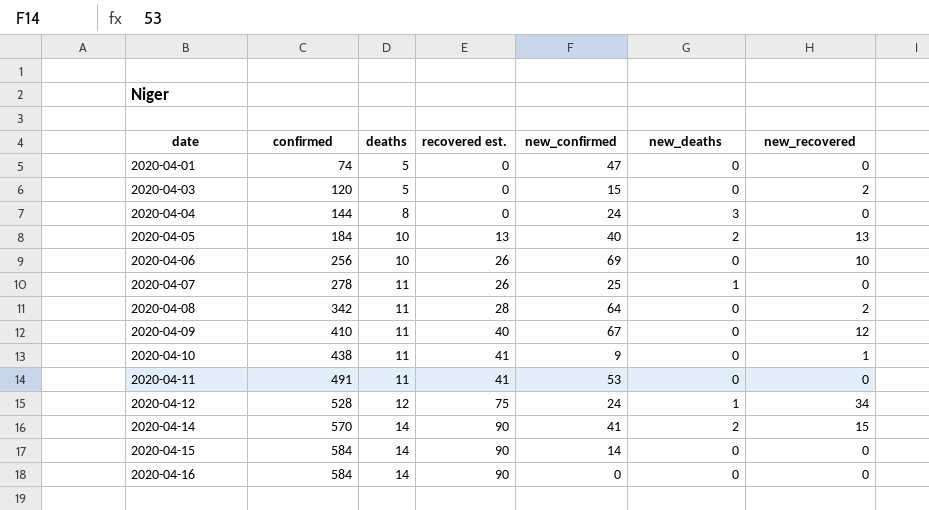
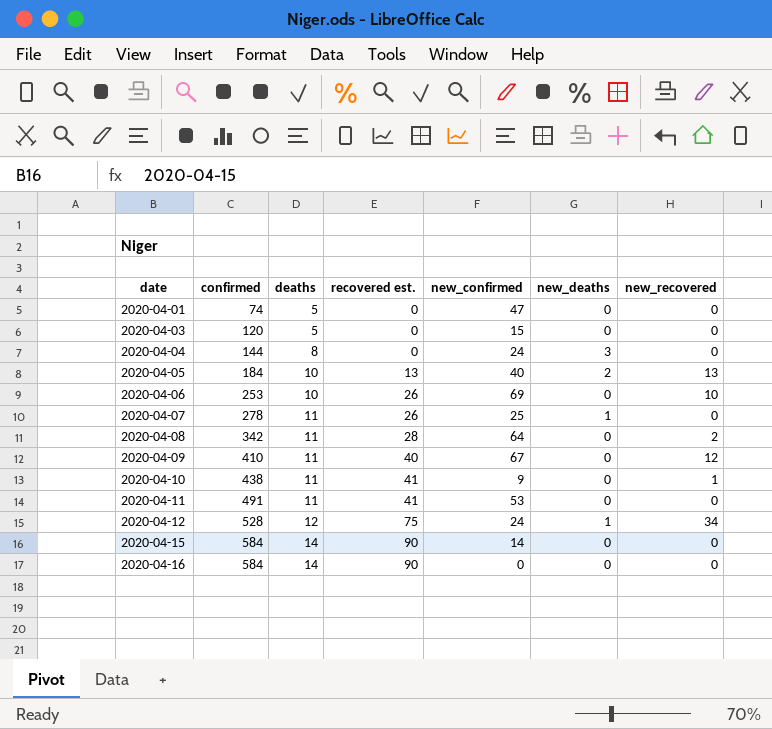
row 2020-04-14: 570 | 14 | 90 | 41 | 2 | 15 -> none
2020-04-03 | new_recovered: 2 -> 0
2020-04-06 | confirmed: 256 -> 253

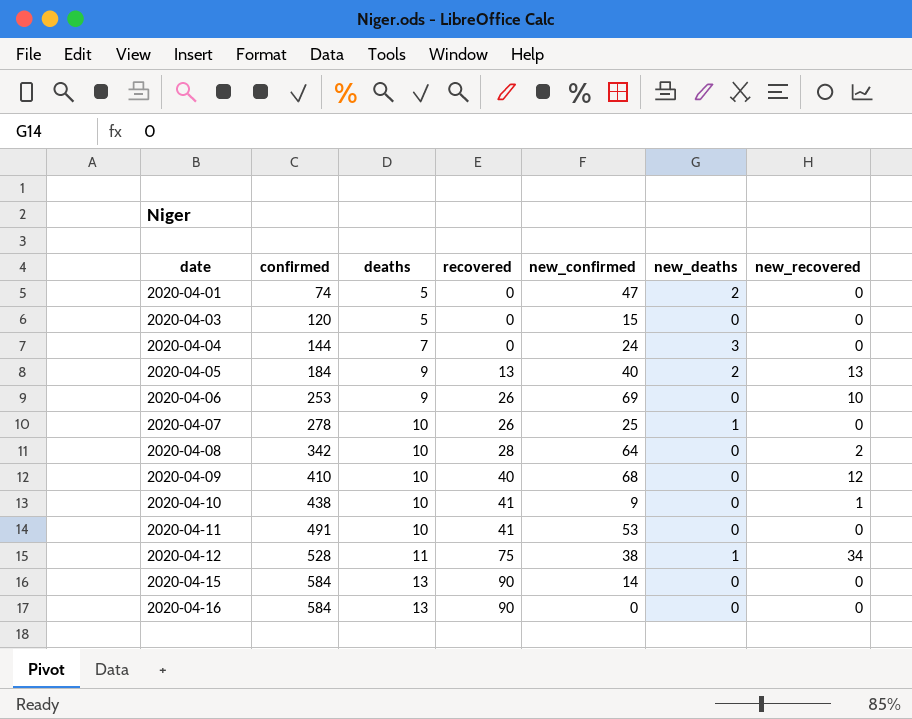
column name: recovered est. -> recovered
2020-04-01 | new_deaths: 0 -> 2
2020-04-04 | deaths: 8 -> 7
2020-04-05 | deaths: 10 -> 9
2020-04-06 | deaths: 10 -> 9
2020-04-07 | deaths: 11 -> 10
2020-04-08 | deaths: 11 -> 10
2020-04-09 | deaths: 11 -> 10
2020-04-09 | new_confirmed: 67 -> 68
2020-04-10 | deaths: 11 -> 10
2020-04-11 | deaths: 11 -> 10
2020-04-12 | deaths: 12 -> 11
2020-04-12 | new_confirmed: 24 -> 38
2020-04-15 | deaths: 14 -> 13
2020-04-16 | deaths: 14 -> 13

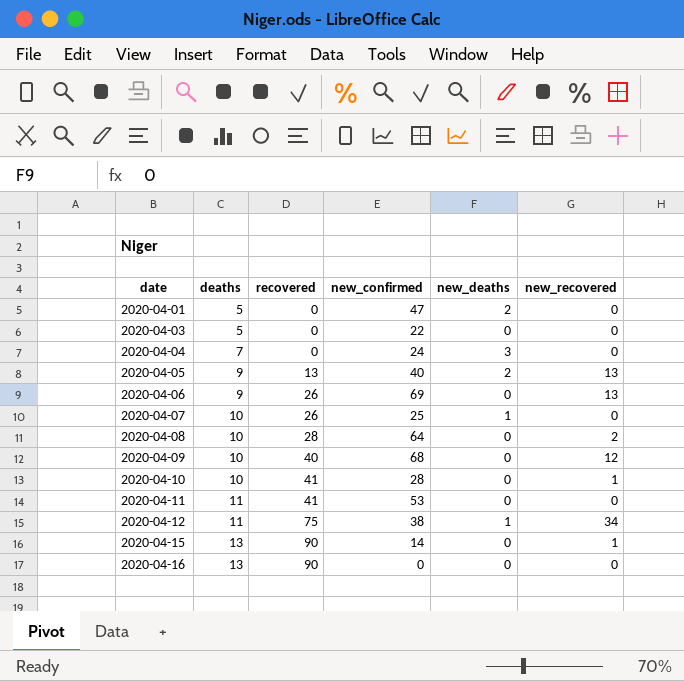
column confirmed | position: 2 -> none
2020-04-03 | new_confirmed: 15 -> 22
2020-04-06 | new_recovered: 10 -> 13
2020-04-10 | new_confirmed: 9 -> 28
2020-04-11 | deaths: 10 -> 11
2020-04-15 | new_recovered: 0 -> 1

